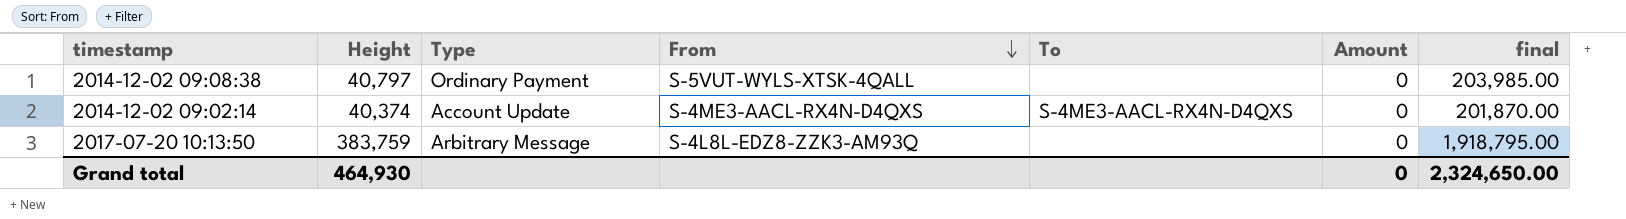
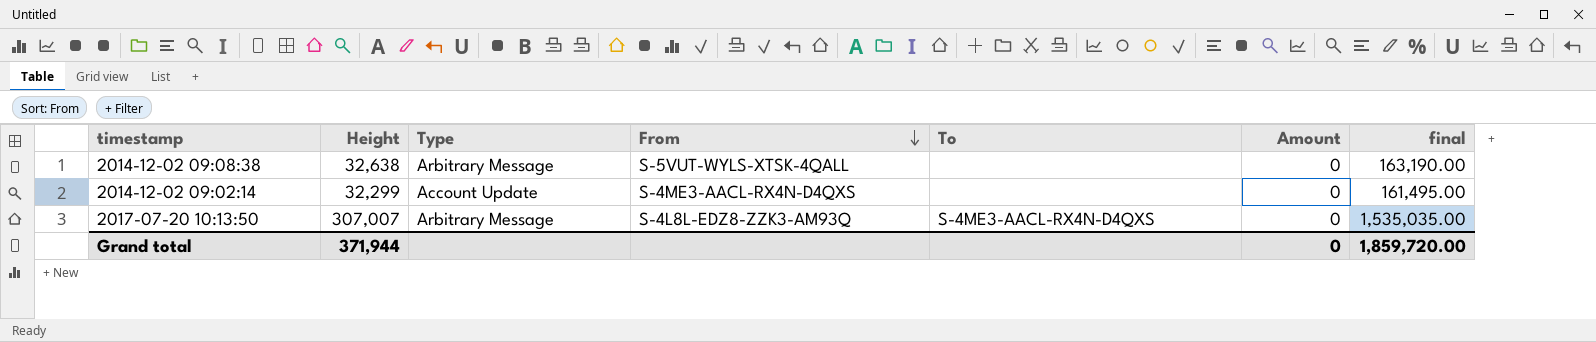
2014-12-02 09:08:38 | Height: 40,797 -> 32,638
2014-12-02 09:08:38 | Type: Ordinary Payment -> Arbitrary Message
2014-12-02 09:08:38 | final: 203,985.00 -> 163,190.00
2014-12-02 09:02:14 | Height: 40,374 -> 32,299
2014-12-02 09:02:14 | To: S-4ME3-AACL-RX4N-D4QXS -> none
2014-12-02 09:02:14 | final: 201,870.00 -> 161,495.00
2017-07-20 10:13:50 | Height: 383,759 -> 307,007
2017-07-20 10:13:50 | To: none -> S-4ME3-AACL-RX4N-D4QXS
2017-07-20 10:13:50 | final: 1,918,795.00 -> 1,535,035.00
Grand total | Height: 464,930 -> 371,944
Grand total | final: 2,324,650.00 -> 1,859,720.00

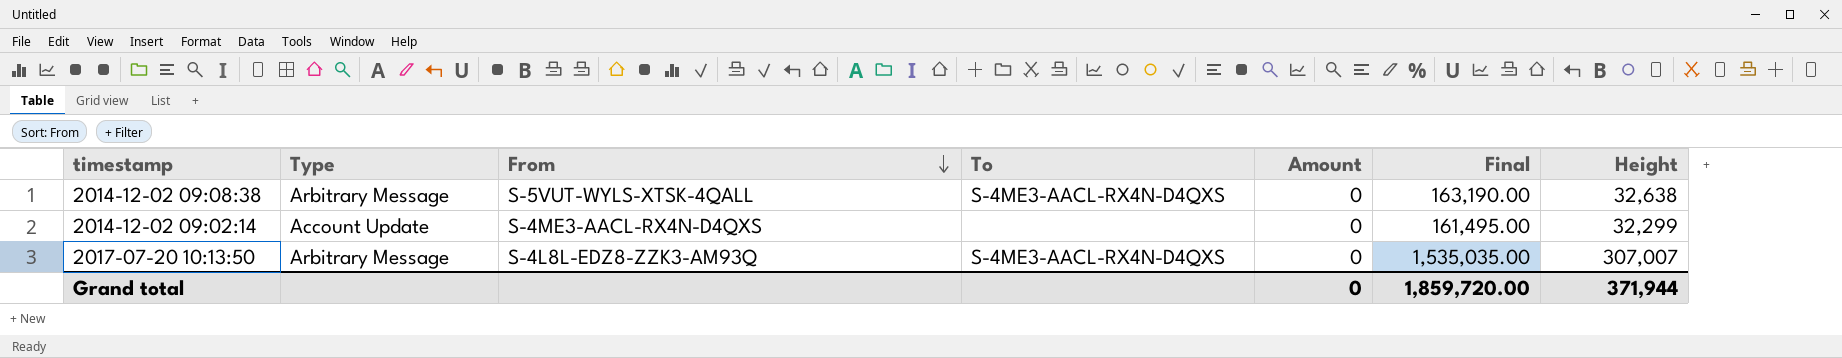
column name: final -> Final
column Height | position: 2 -> 7
2014-12-02 09:08:38 | To: none -> S-4ME3-AACL-RX4N-D4QXS

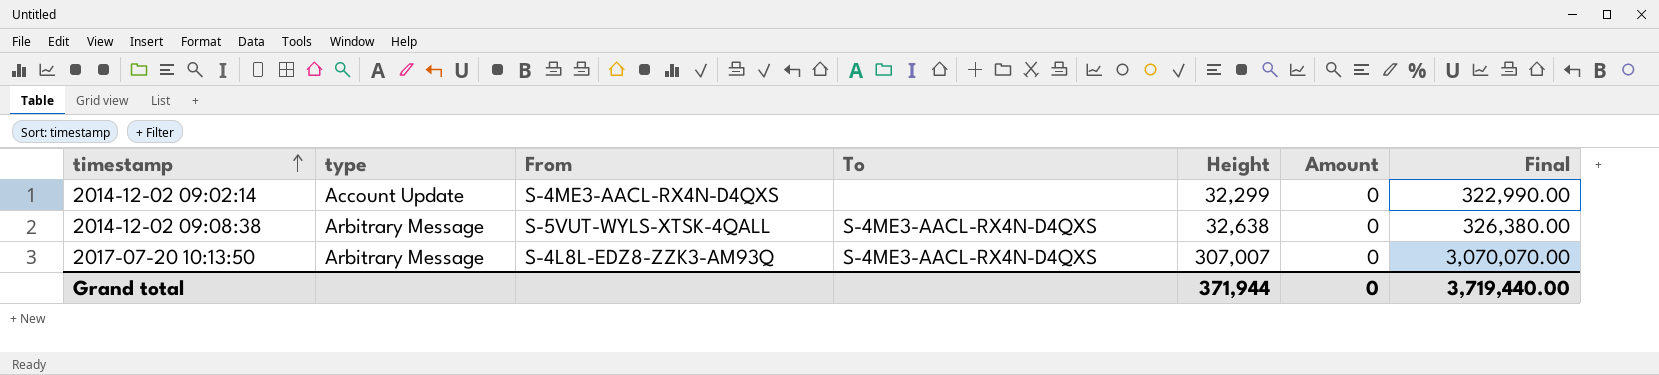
row order: From descending -> timestamp ascending
column name: Type -> type
column Height | position: 7 -> 5
column Final | formula: [Height] * 5 -> [Height] * 10
Grand total | Final: 1,859,720.00 -> 3,719,440.00

